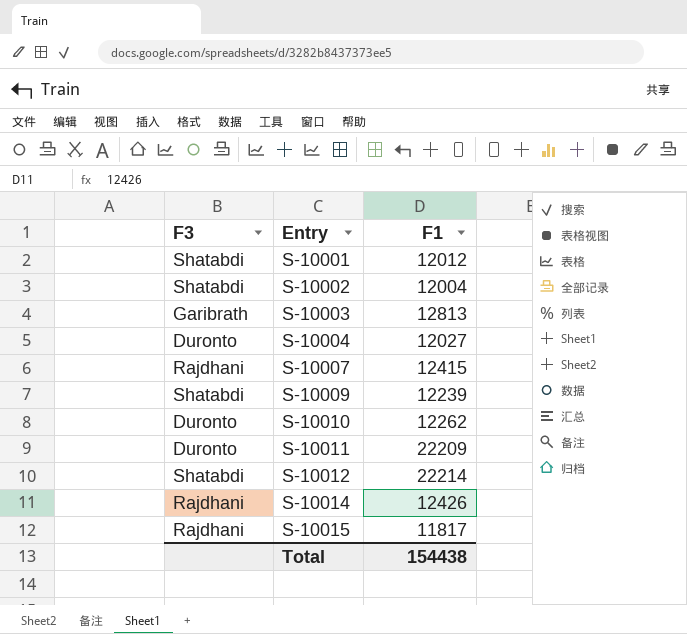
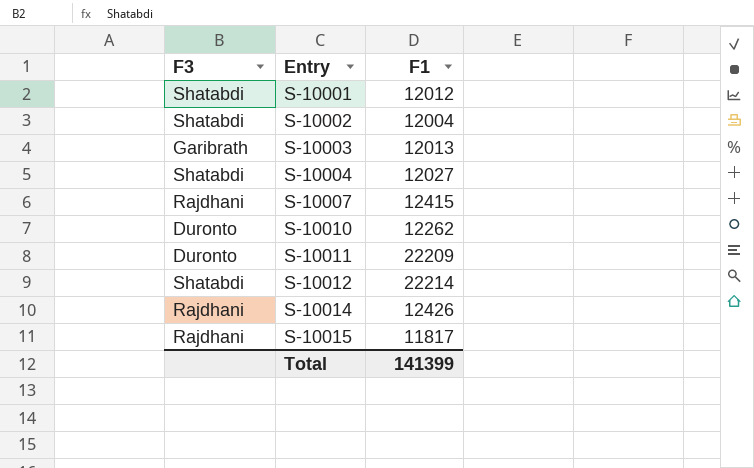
row S-10009: Shatabdi | 12239 -> none
S-10003 | F1: 12813 -> 12013
S-10004 | F3: Duronto -> Shatabdi
Total | F1: 154438 -> 141399

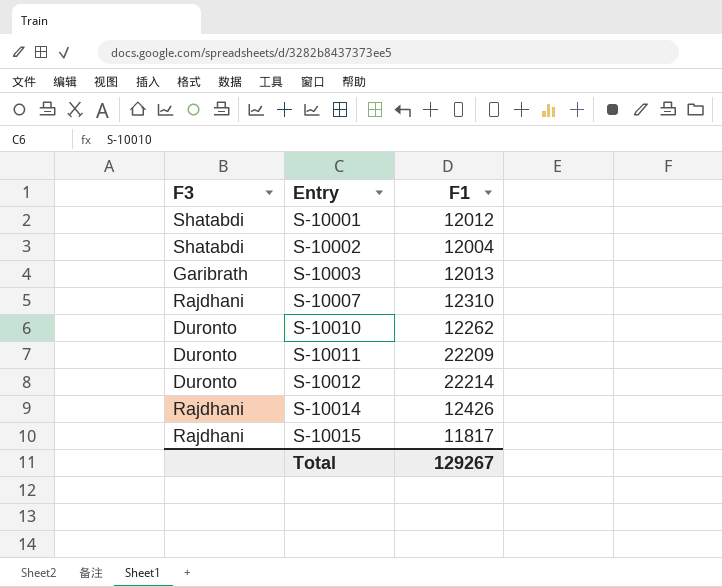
row S-10004: Shatabdi | 12027 -> none
S-10007 | F1: 12415 -> 12310
S-10012 | F3: Shatabdi -> Duronto
Total | F1: 141399 -> 129267

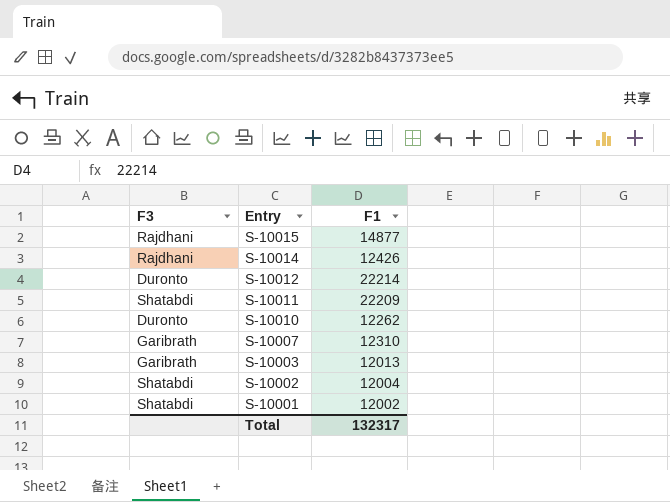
row order: Entry ascending -> Entry descending
S-10015 | F1: 11817 -> 14877
S-10011 | F3: Duronto -> Shatabdi
S-10007 | F3: Rajdhani -> Garibrath
S-10001 | F1: 12012 -> 12002
Total | F1: 129267 -> 132317

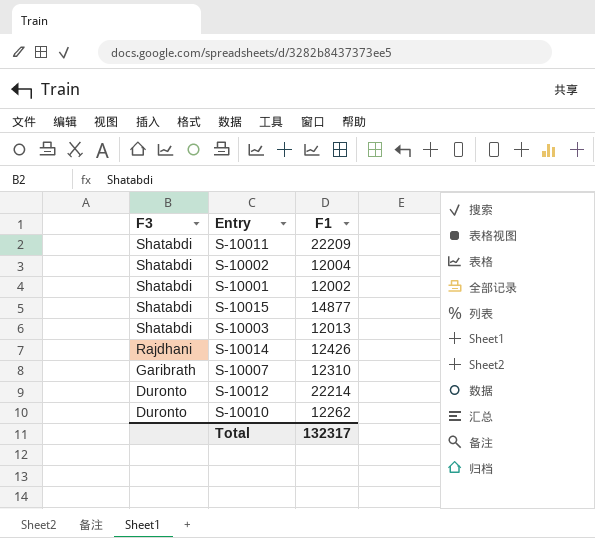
row order: Entry descending -> F3 descending
S-10015 | F3: Rajdhani -> Shatabdi
S-10003 | F3: Garibrath -> Shatabdi

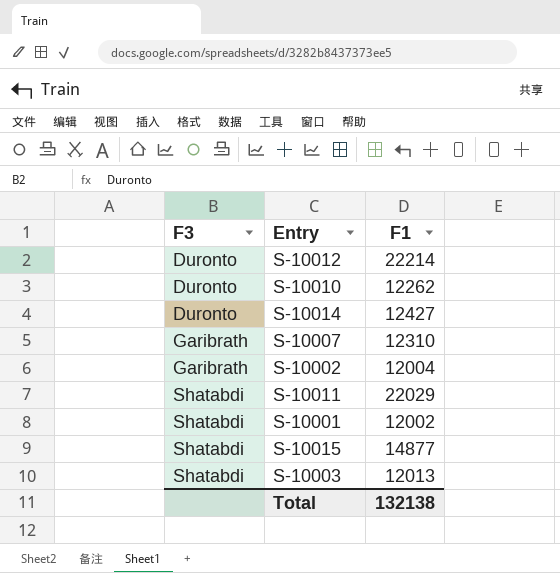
row order: F3 descending -> F3 ascending
S-10014 | F3: Rajdhani -> Duronto
S-10014 | F1: 12426 -> 12427
S-10002 | F3: Shatabdi -> Garibrath
S-10011 | F1: 22209 -> 22029
Total | F1: 132317 -> 132138

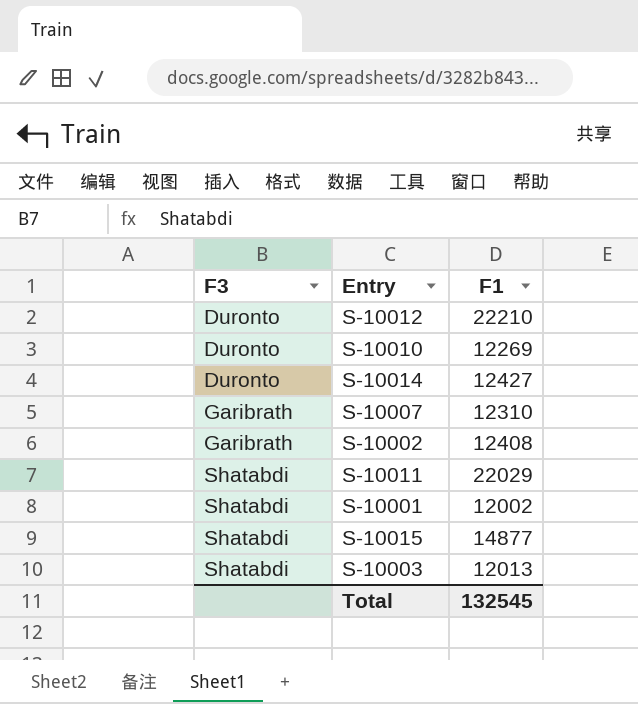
S-10012 | F1: 22214 -> 22210
S-10010 | F1: 12262 -> 12269
S-10002 | F1: 12004 -> 12408
Total | F1: 132138 -> 132545

